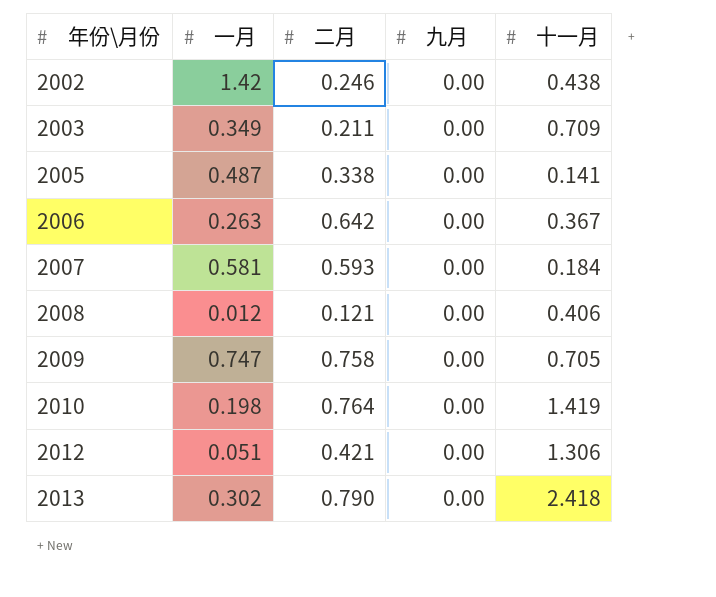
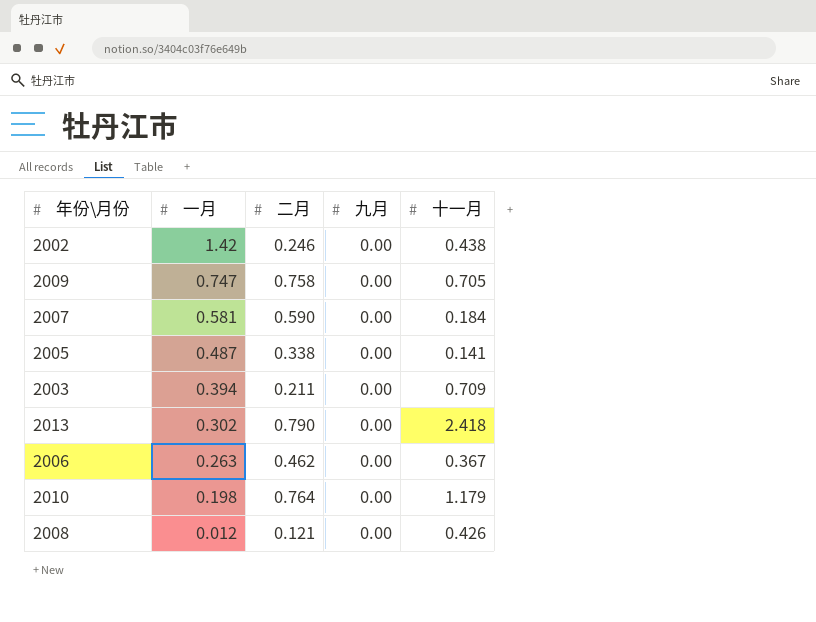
row order: 年份\月份 ascending -> 一月 descending
row 2012: 0.051 | 0.421 | 0.00 | 1.306 -> none
2007 | 二月: 0.593 -> 0.590
2003 | 一月: 0.349 -> 0.394
2006 | 二月: 0.642 -> 0.462
2010 | 十一月: 1.419 -> 1.179
2008 | 十一月: 0.406 -> 0.426

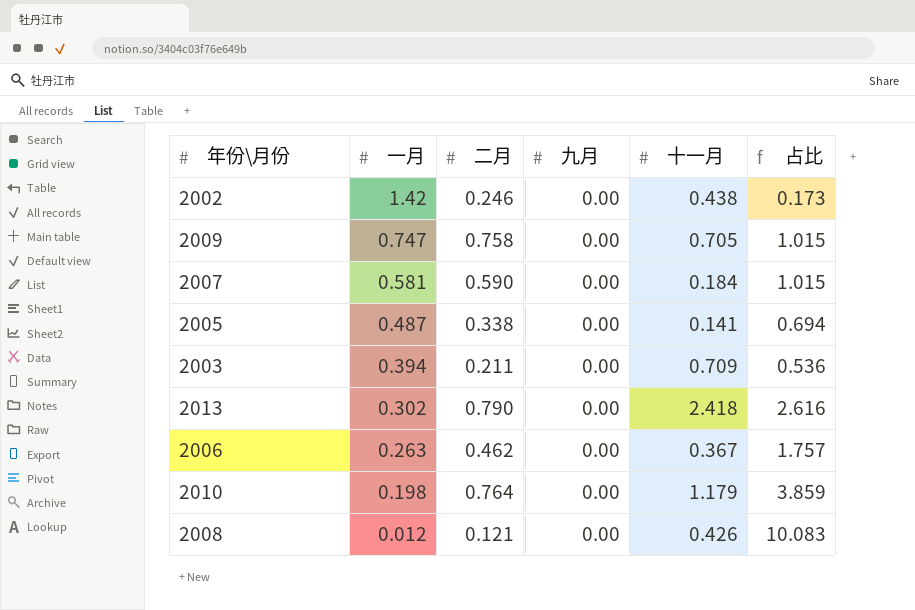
column 占比 | formula: none -> [二月] / [一月]

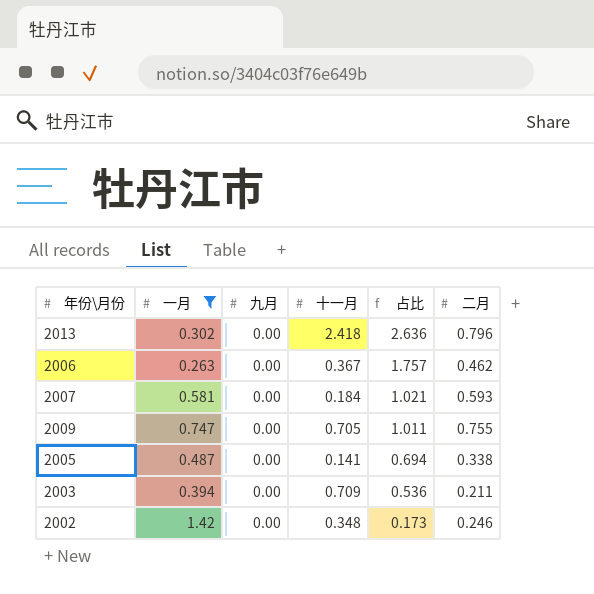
filter: none -> 一月 >= 0.263
row order: 一月 descending -> 占比 descending
column 二月 | position: 3 -> 6
2013 | 占比: 2.616 -> 2.636
2013 | 二月: 0.790 -> 0.796
2007 | 占比: 1.015 -> 1.021
2007 | 二月: 0.590 -> 0.593
2009 | 占比: 1.015 -> 1.011
2009 | 二月: 0.758 -> 0.755
2002 | 十一月: 0.438 -> 0.348

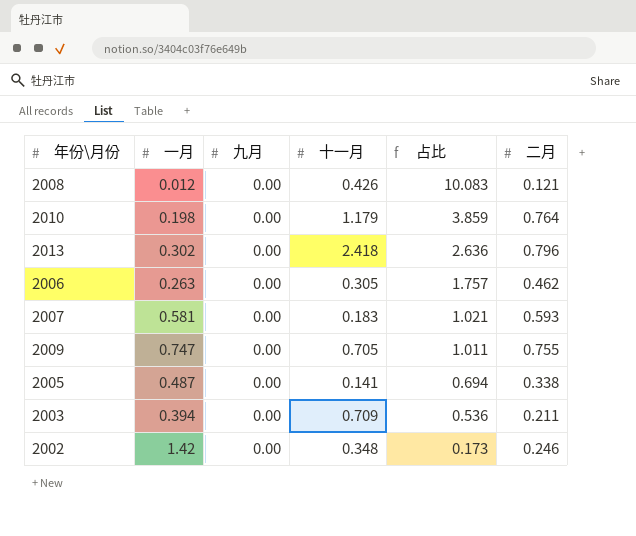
filter: 一月 >= 0.263 -> none
2006 | 十一月: 0.367 -> 0.305
2007 | 十一月: 0.184 -> 0.183

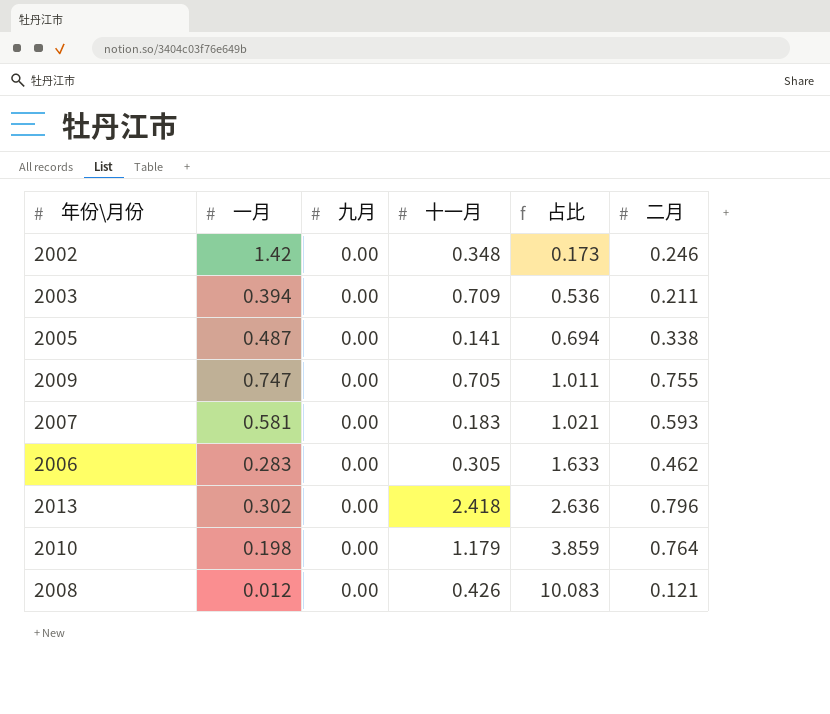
row order: 占比 descending -> 占比 ascending
2006 | 一月: 0.263 -> 0.283
2006 | 占比: 1.757 -> 1.633

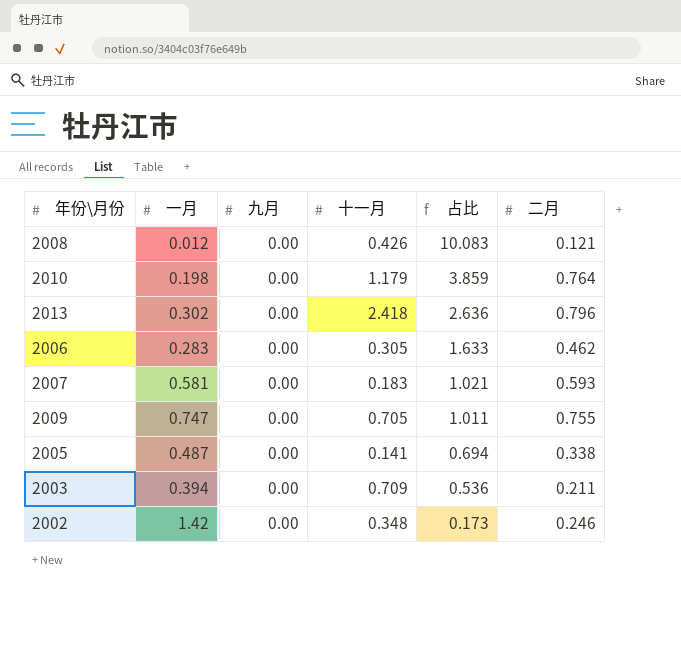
row order: 占比 ascending -> 占比 descending

